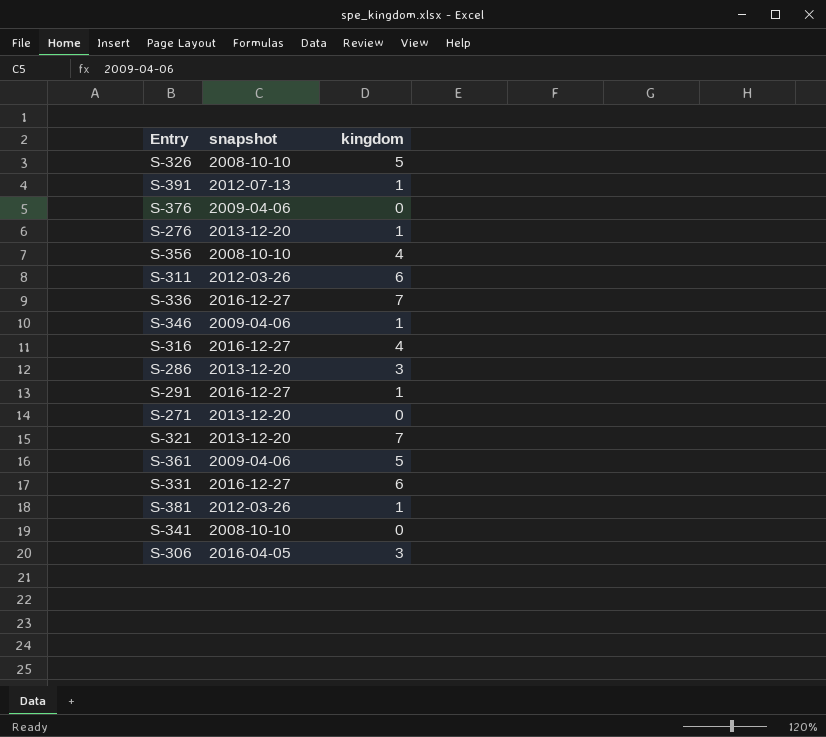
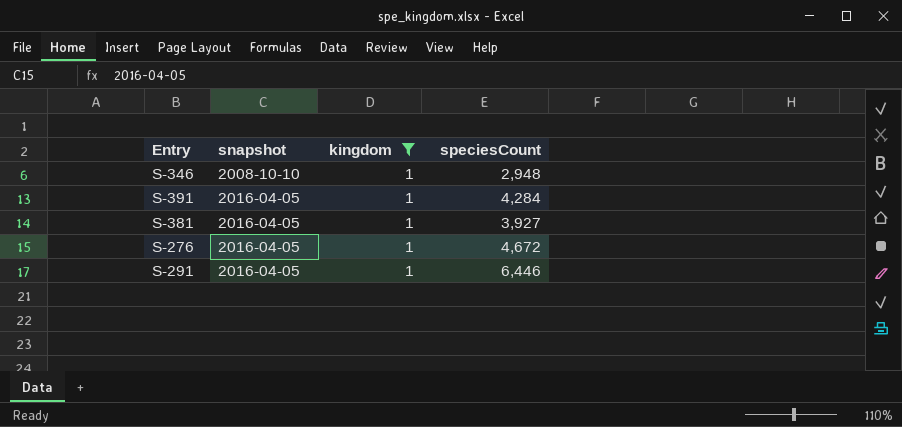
filter: none -> kingdom = 1
row order: none -> snapshot ascending
column speciesCount | position: none -> 4
S-346 | snapshot: 2009-04-06 -> 2008-10-10
S-391 | snapshot: 2012-07-13 -> 2016-04-05
S-381 | snapshot: 2012-03-26 -> 2016-04-05
S-276 | snapshot: 2013-12-20 -> 2016-04-05
S-291 | snapshot: 2016-12-27 -> 2016-04-05

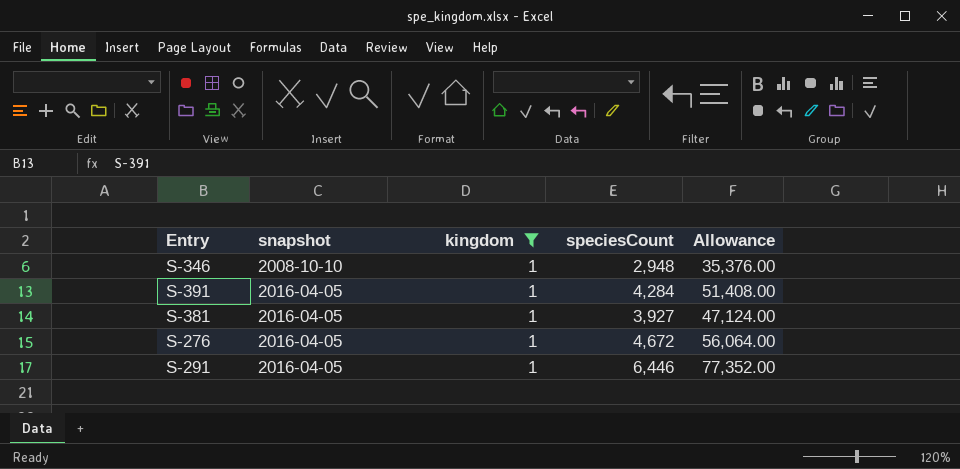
column Allowance | formula: none -> [speciesCount] * 12

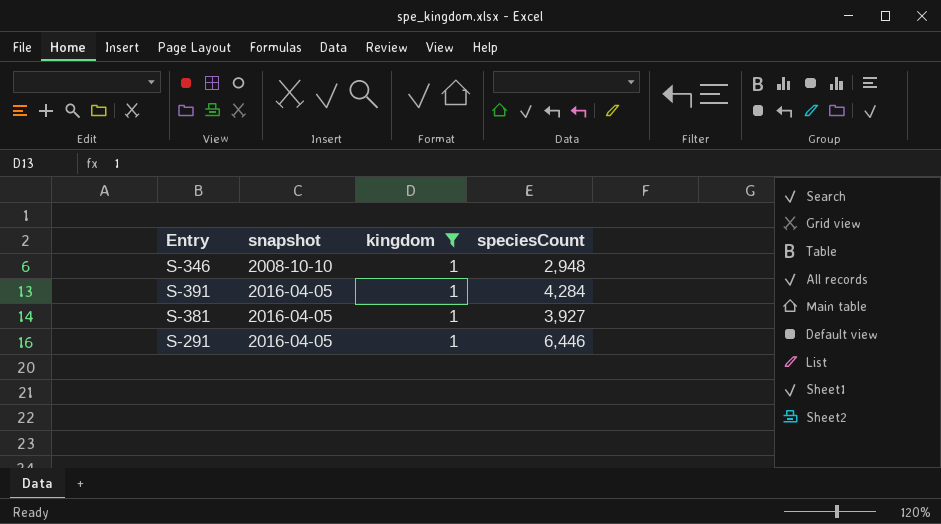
column Allowance | formula: [speciesCount] * 12 -> none
row S-276: 2016-04-05 | 1 | 4,672 | 56,064.00 -> none

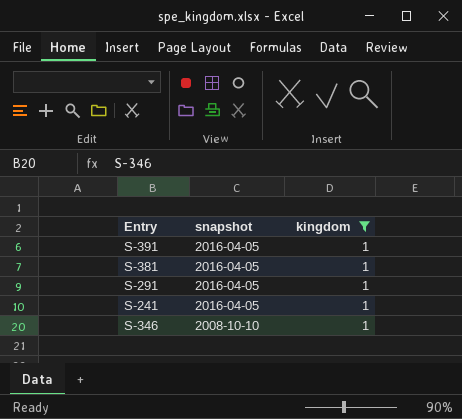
row order: snapshot ascending -> snapshot descending
column speciesCount | position: 4 -> none
row S-241: none -> 2016-04-05 | 1

